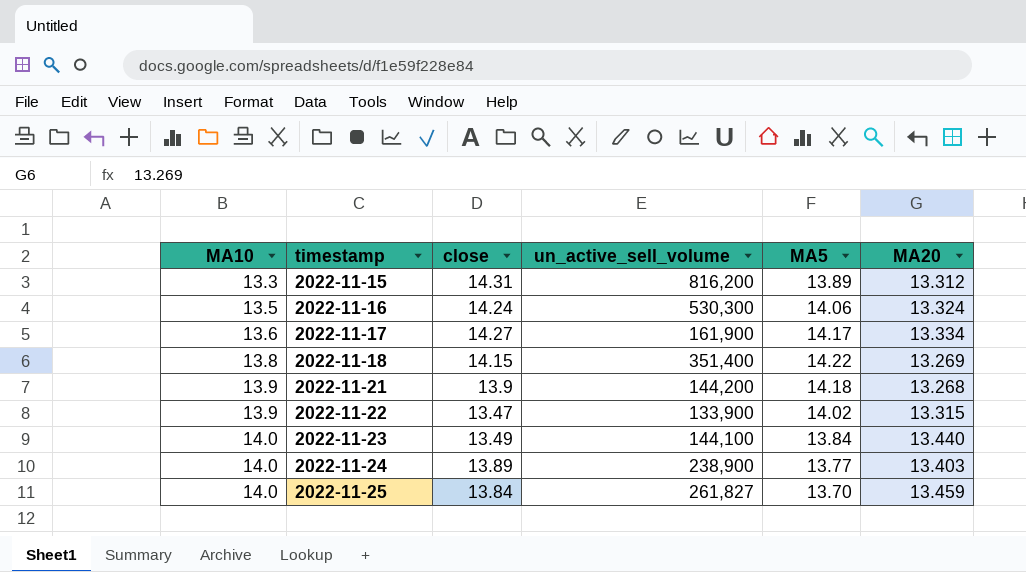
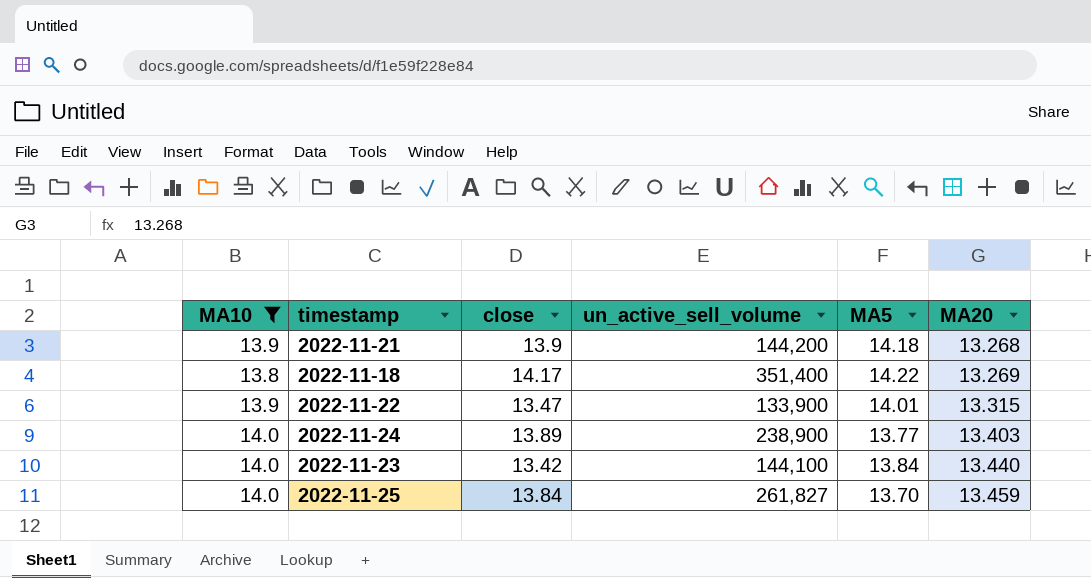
filter: none -> MA10 >= 13.8
row order: MA10 ascending -> MA20 ascending
2022-11-18 | close: 14.15 -> 14.17
2022-11-22 | MA5: 14.02 -> 14.01
2022-11-23 | close: 13.49 -> 13.42

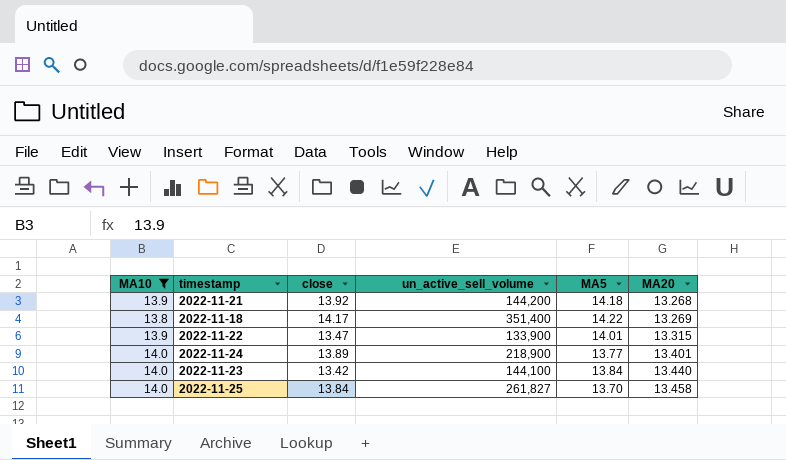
2022-11-21 | close: 13.9 -> 13.92
2022-11-24 | un_active_sell_volume: 238,900 -> 218,900
2022-11-24 | MA20: 13.403 -> 13.401
2022-11-25 | MA20: 13.459 -> 13.458

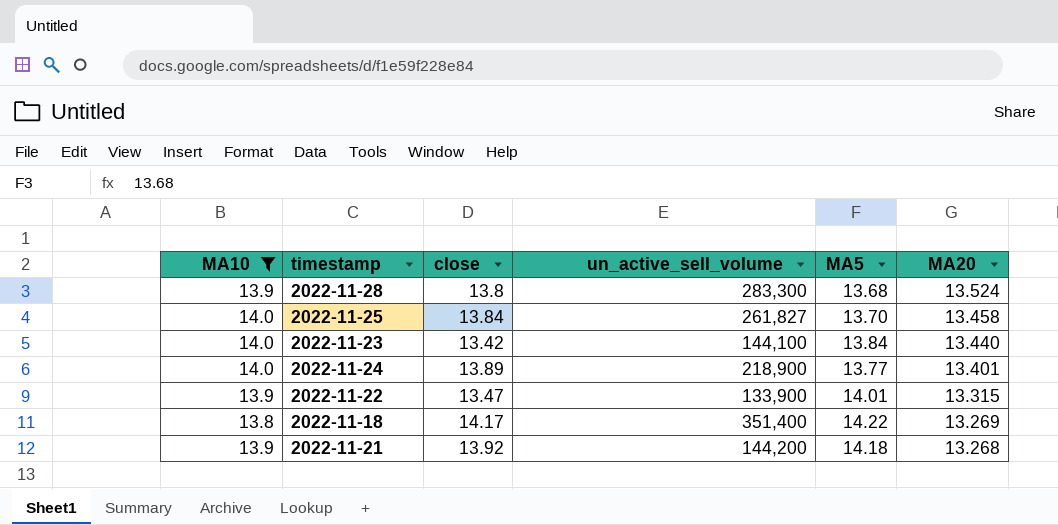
row order: MA20 ascending -> MA20 descending
row 2022-11-28: none -> 13.9 | 13.8 | 283,300 | 13.68 | 13.524

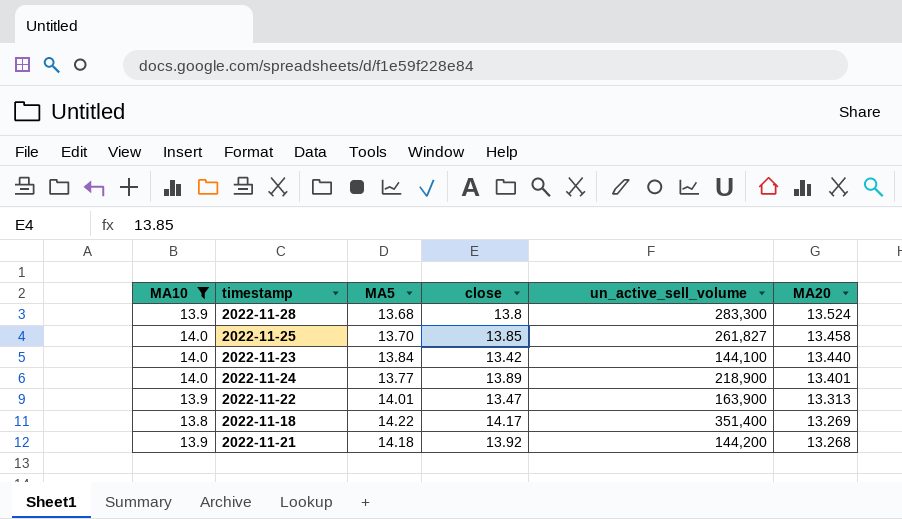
column MA5 | position: 5 -> 3
2022-11-25 | close: 13.84 -> 13.85
2022-11-22 | un_active_sell_volume: 133,900 -> 163,900
2022-11-22 | MA20: 13.315 -> 13.313

